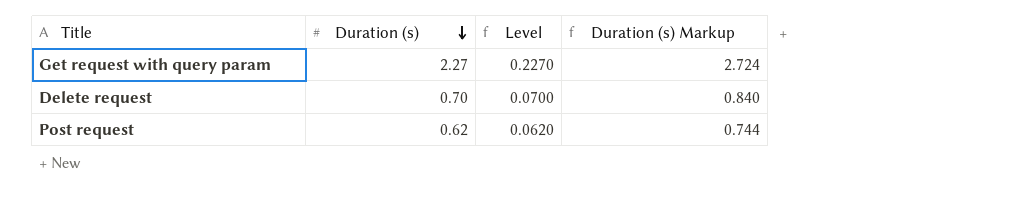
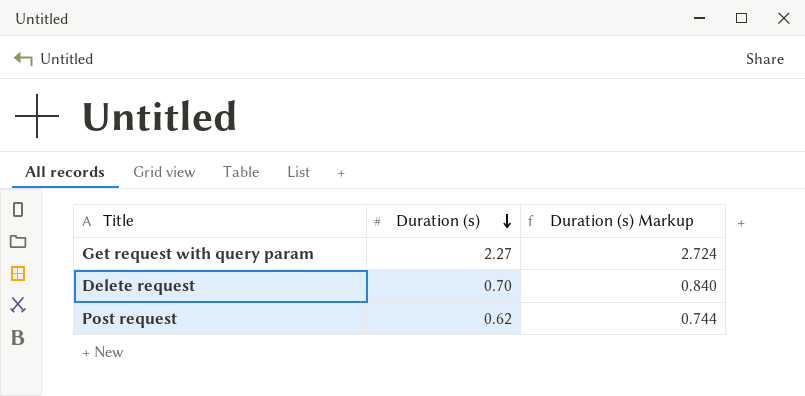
column Level | formula: [Duration (s)] * 0.1 -> none

